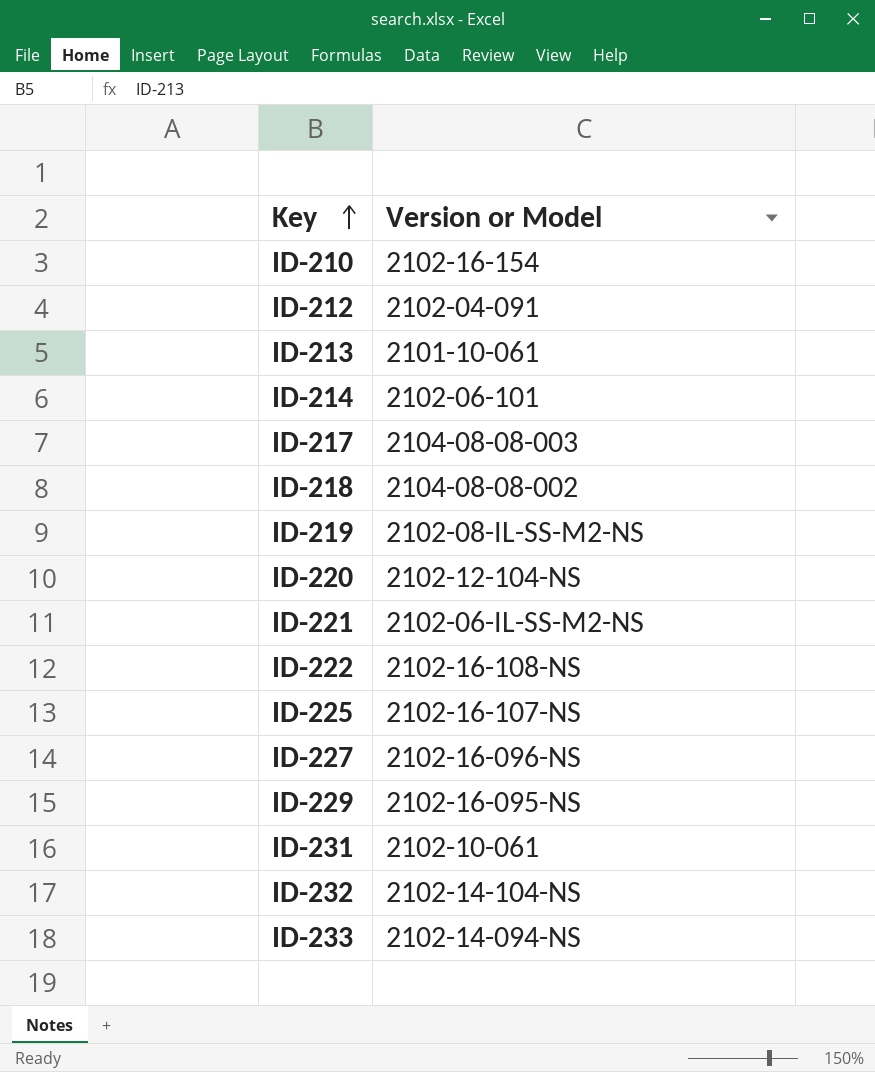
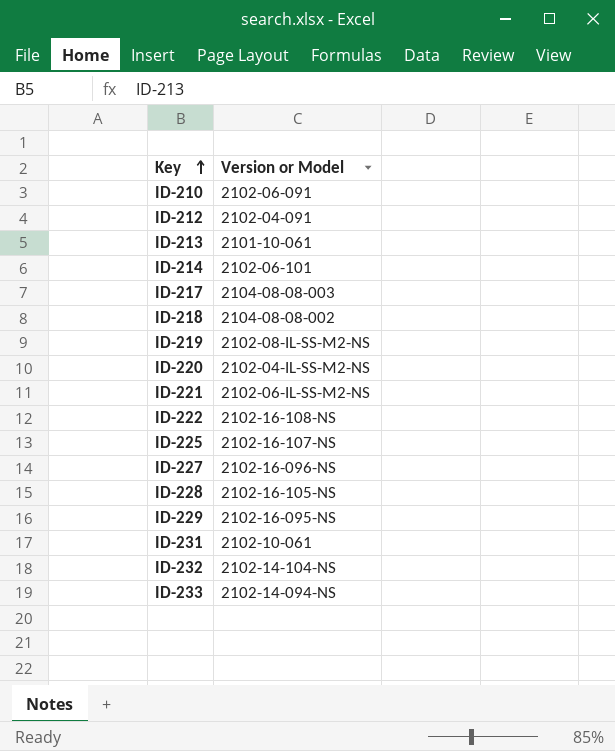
ID-210 | Version or Model: 2102-16-154 -> 2102-06-091
ID-220 | Version or Model: 2102-12-104-NS -> 2102-04-IL-SS-M2-NS
row ID-228: none -> 2102-16-105-NS

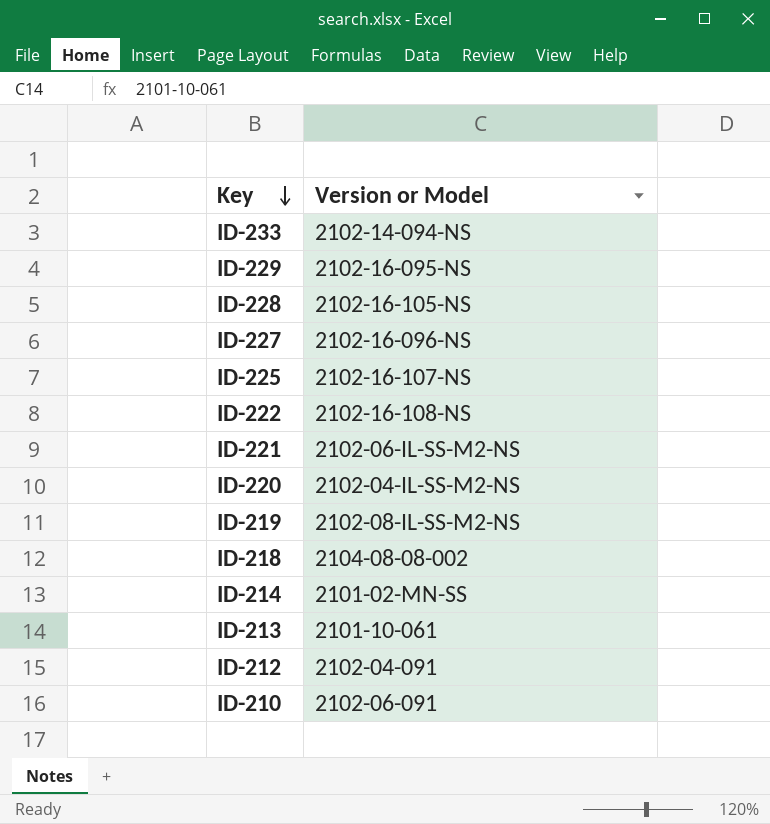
row order: Key ascending -> Key descending
row ID-217: 2104-08-08-003 -> none
row ID-231: 2102-10-061 -> none
row ID-232: 2102-14-104-NS -> none
ID-214 | Version or Model: 2102-06-101 -> 2101-02-MN-SS

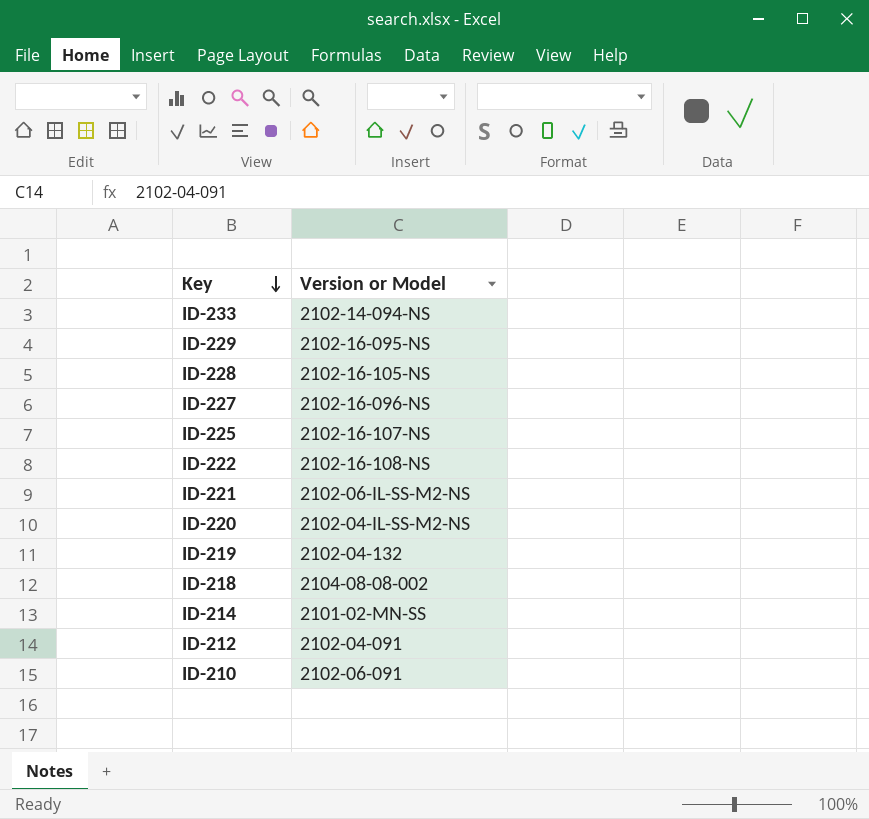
row ID-213: 2101-10-061 -> none
ID-219 | Version or Model: 2102-08-IL-SS-M2-NS -> 2102-04-132

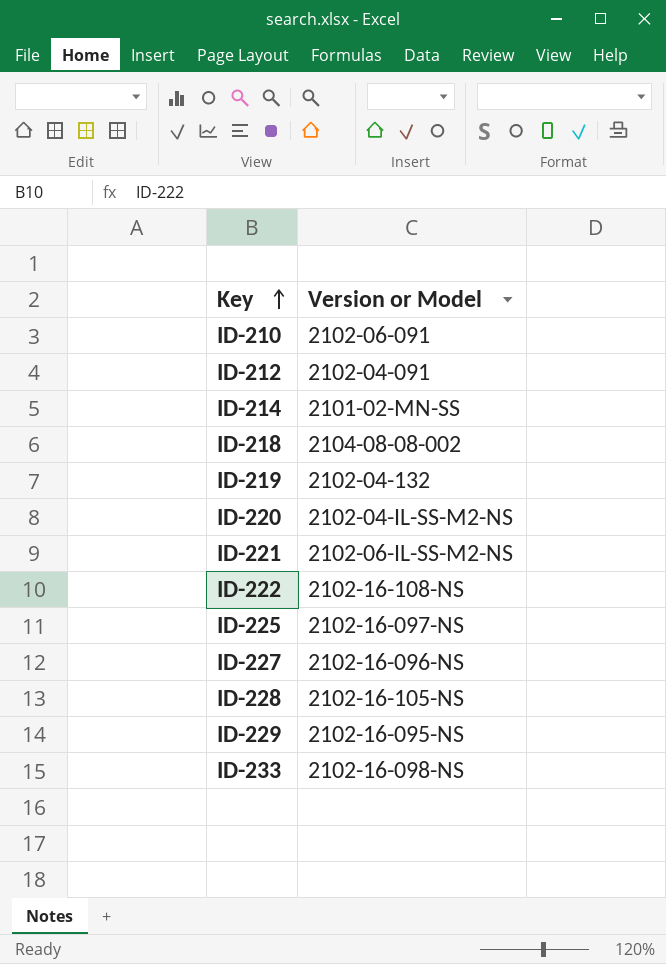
row order: Key descending -> Key ascending
ID-225 | Version or Model: 2102-16-107-NS -> 2102-16-097-NS
ID-233 | Version or Model: 2102-14-094-NS -> 2102-16-098-NS

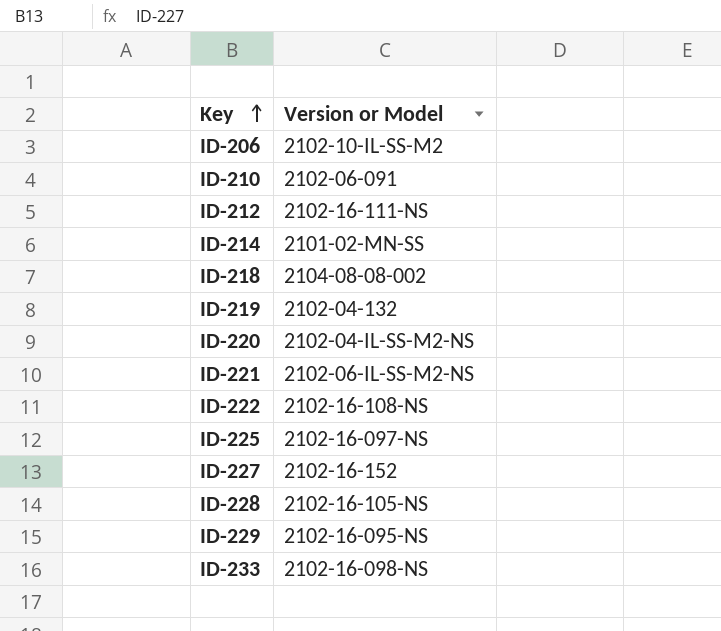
row ID-206: none -> 2102-10-IL-SS-M2
ID-212 | Version or Model: 2102-04-091 -> 2102-16-111-NS
ID-227 | Version or Model: 2102-16-096-NS -> 2102-16-152

